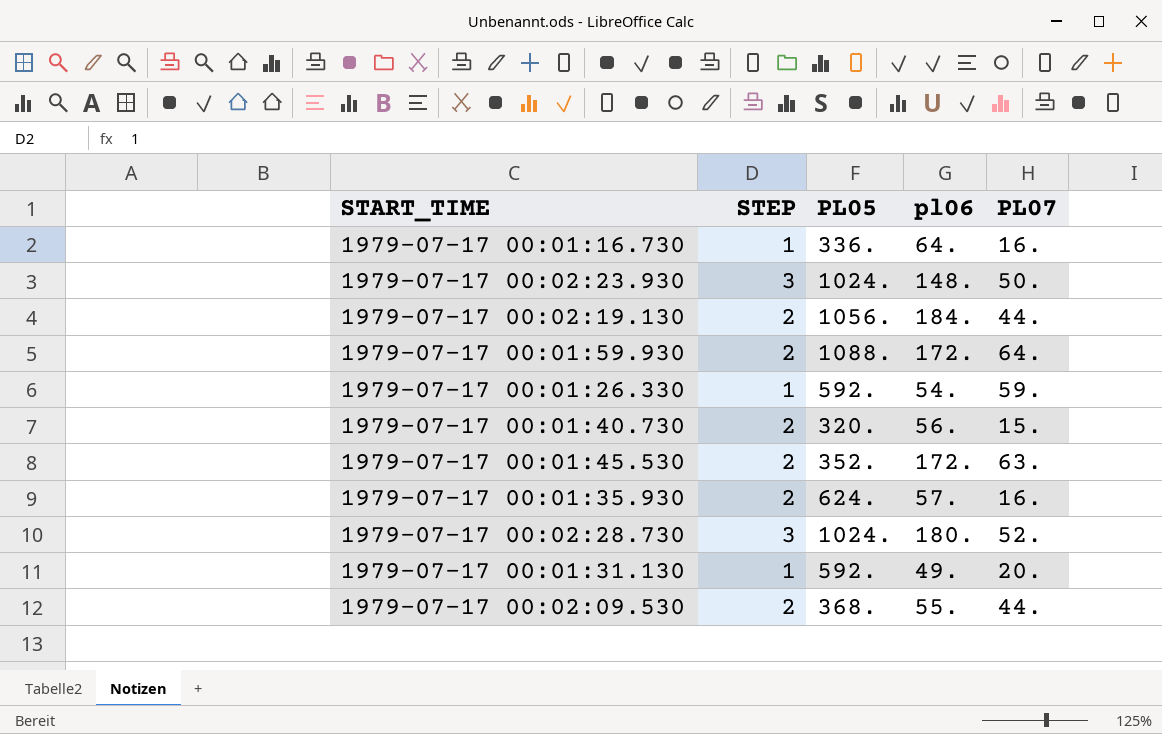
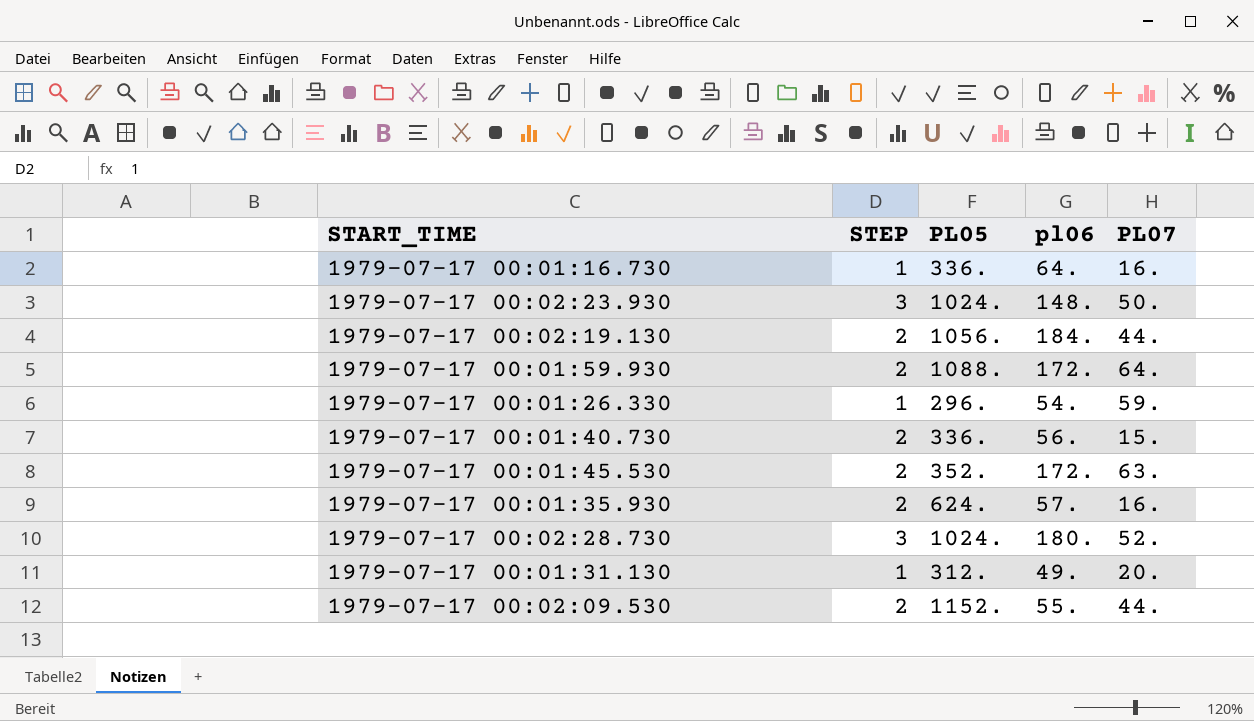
1979-07-17 00:01:26.330 | PL05: 592. -> 296.
1979-07-17 00:01:40.730 | PL05: 320. -> 336.
1979-07-17 00:01:31.130 | PL05: 592. -> 312.
1979-07-17 00:02:09.530 | PL05: 368. -> 1152.

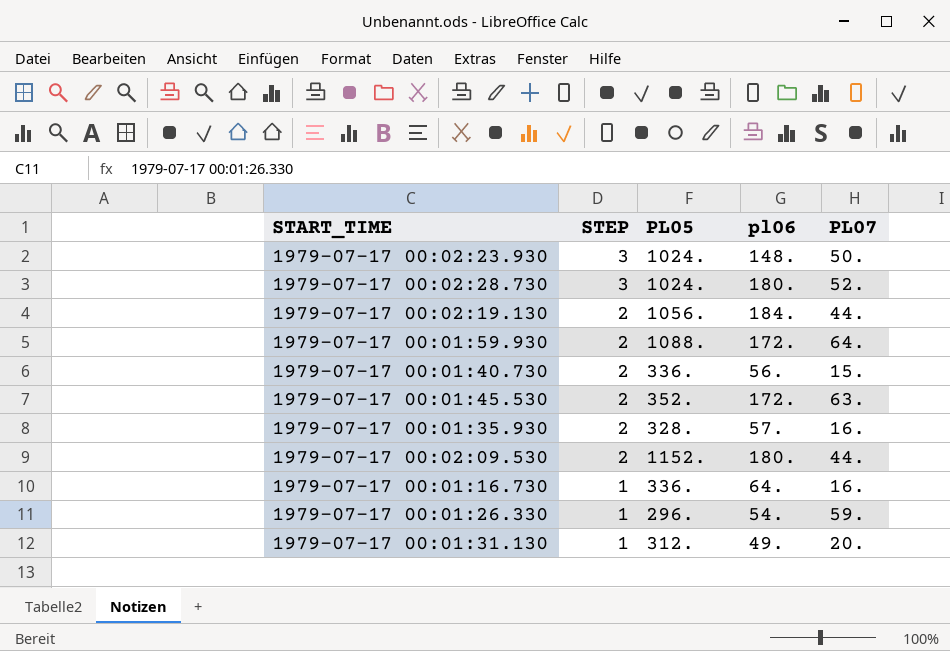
row order: none -> STEP descending
1979-07-17 00:01:35.930 | PL05: 624. -> 328.
1979-07-17 00:02:09.530 | pl06: 55. -> 180.

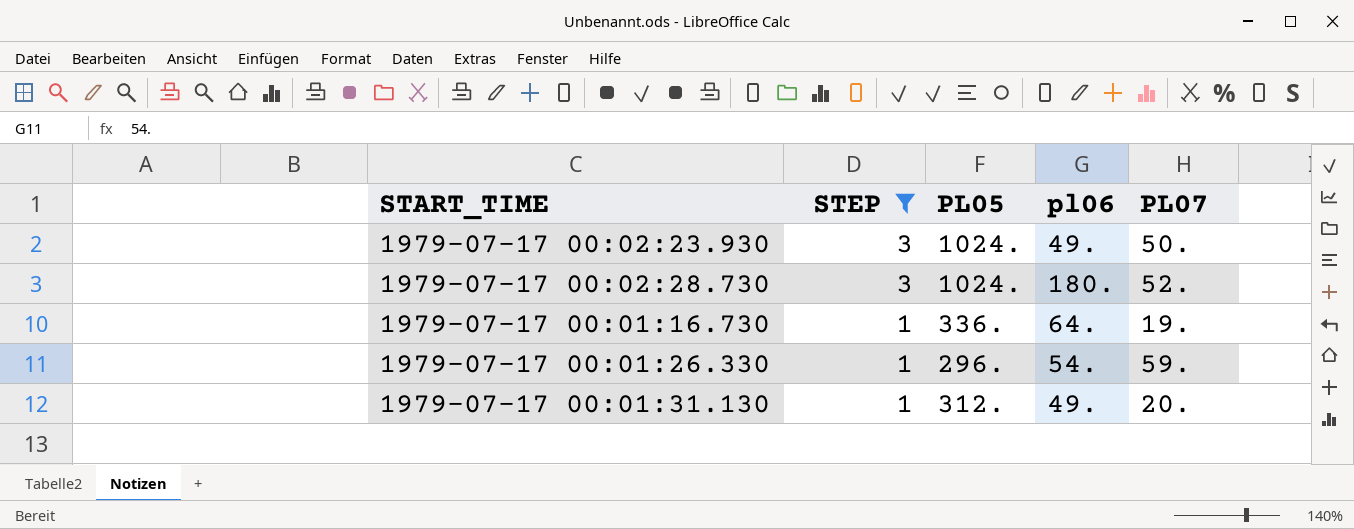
filter: none -> STEP != 2
1979-07-17 00:02:23.930 | pl06: 148. -> 49.
1979-07-17 00:01:16.730 | PL07: 16. -> 19.

